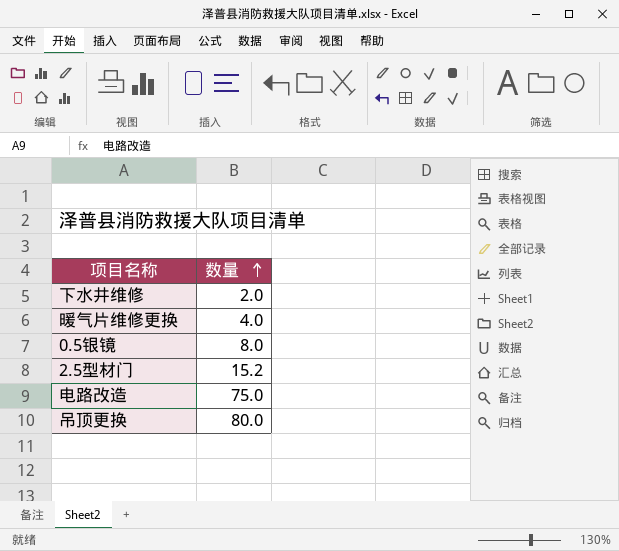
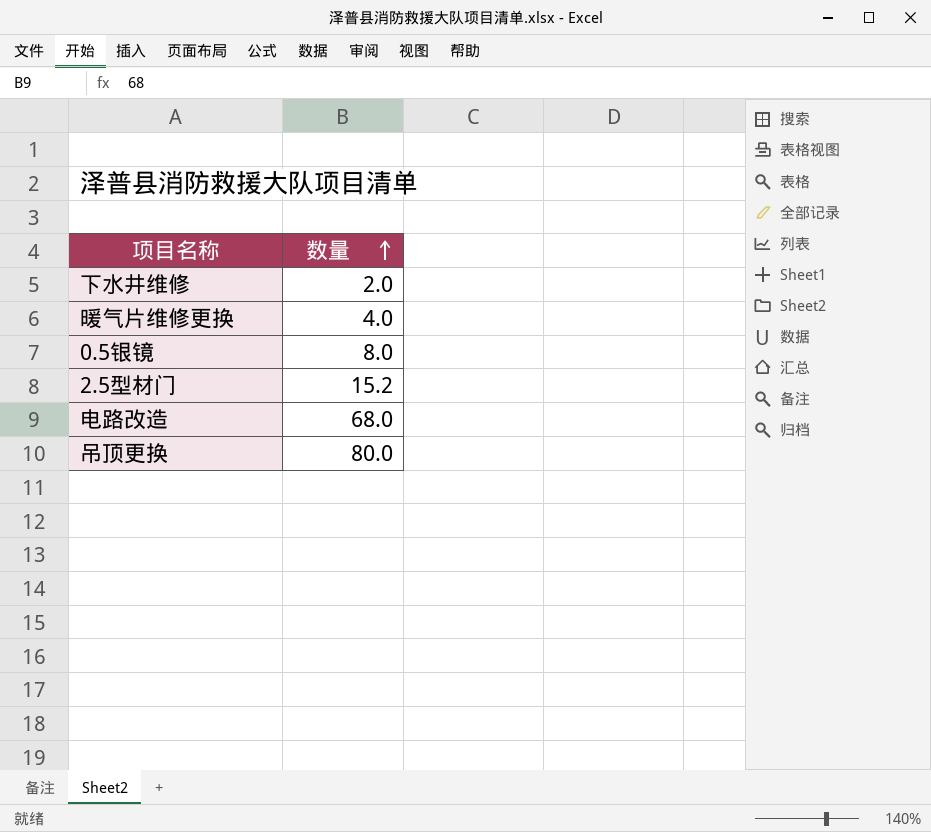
电路改造 | 数量: 75.0 -> 68.0

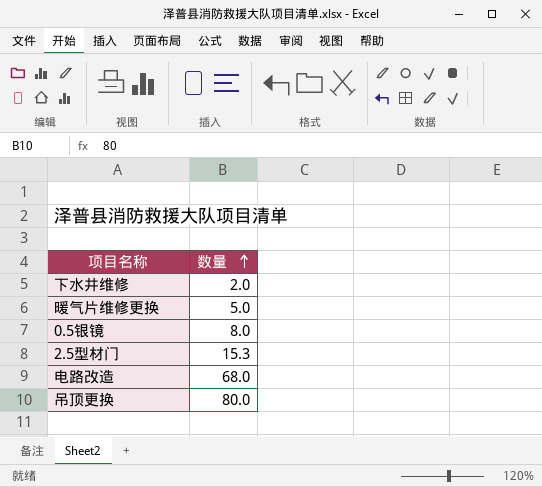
暖气片维修更换 | 数量: 4.0 -> 5.0
2.5型材门 | 数量: 15.2 -> 15.3

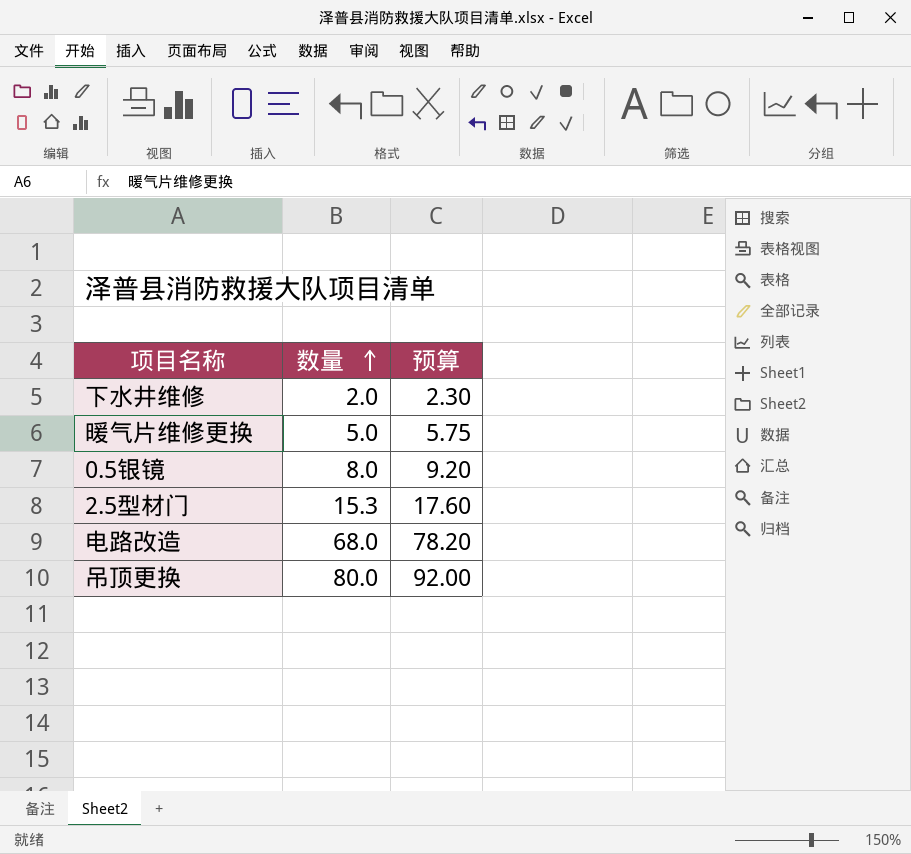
column 预算 | formula: none -> [数量] * 1.15

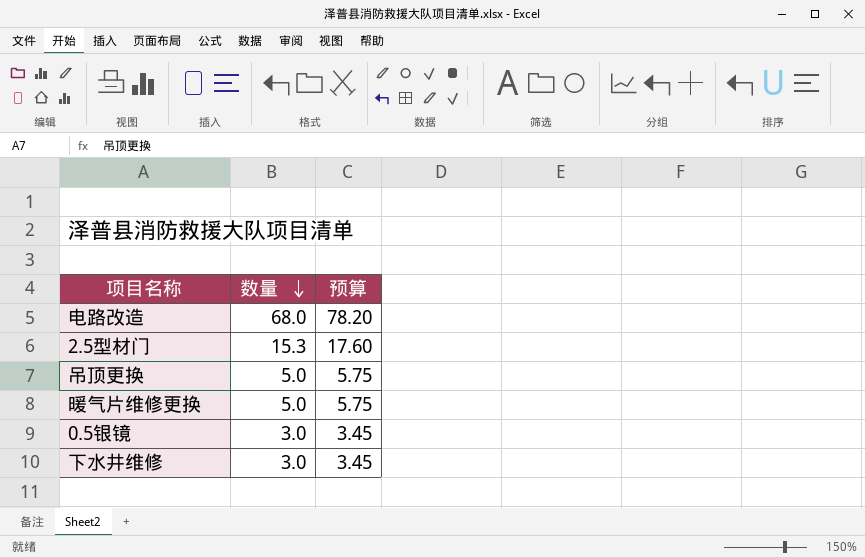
row order: 数量 ascending -> 数量 descending
吊顶更换 | 数量: 80.0 -> 5.0
吊顶更换 | 预算: 92.00 -> 5.75
0.5银镜 | 数量: 8.0 -> 3.0
0.5银镜 | 预算: 9.20 -> 3.45
下水井维修 | 数量: 2.0 -> 3.0
下水井维修 | 预算: 2.30 -> 3.45

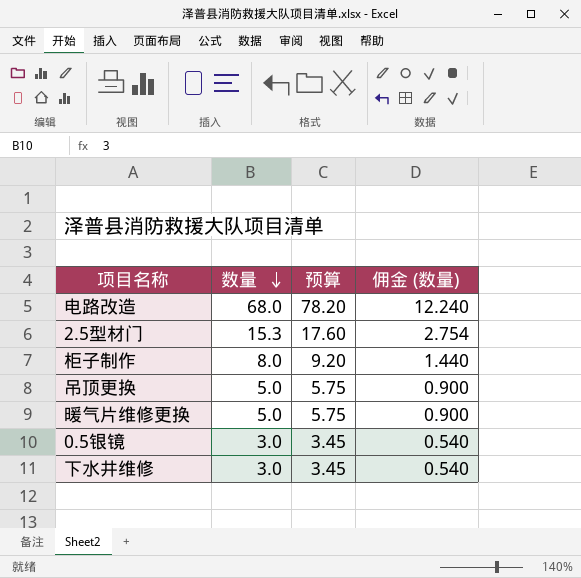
column 佣金 (数量) | formula: none -> [数量] * 0.18
row 柜子制作: none -> 8.0 | 9.20 | 1.440

